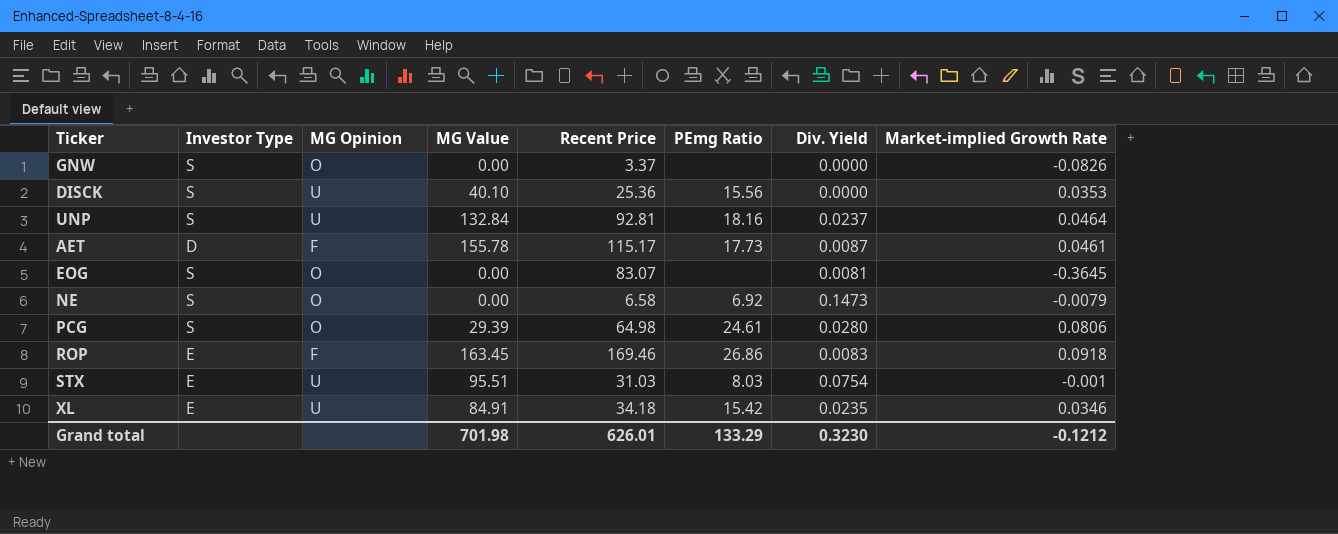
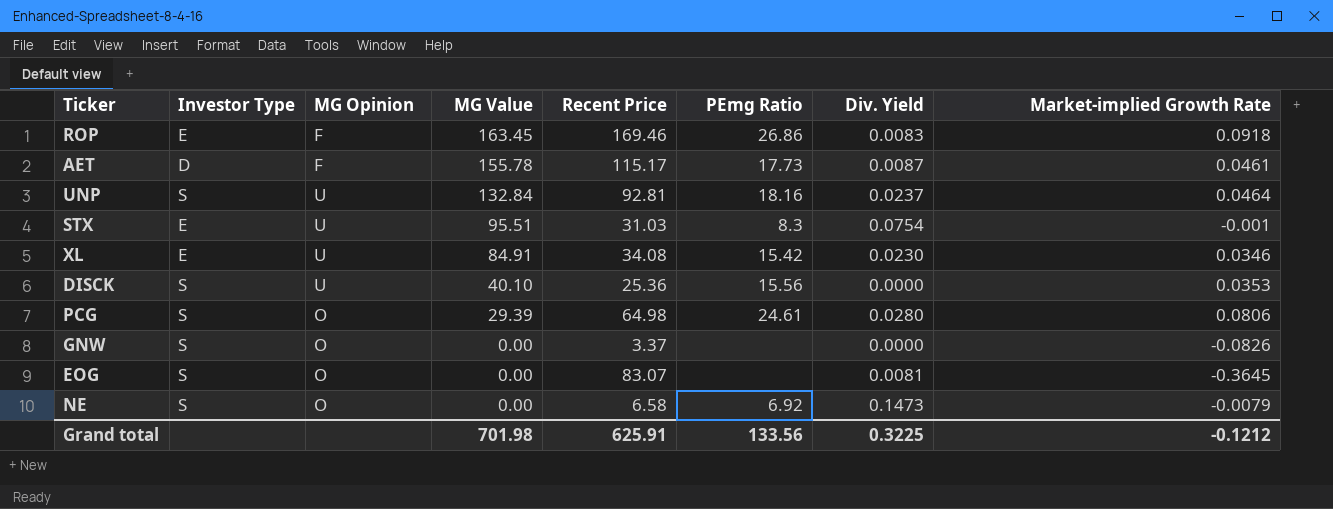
row order: none -> MG Value descending
STX | PEmg Ratio: 8.03 -> 8.3
XL | Recent Price: 34.18 -> 34.08
XL | Div. Yield: 0.0235 -> 0.0230
Grand total | Recent Price: 626.01 -> 625.91
Grand total | PEmg Ratio: 133.29 -> 133.56
Grand total | Div. Yield: 0.3230 -> 0.3225

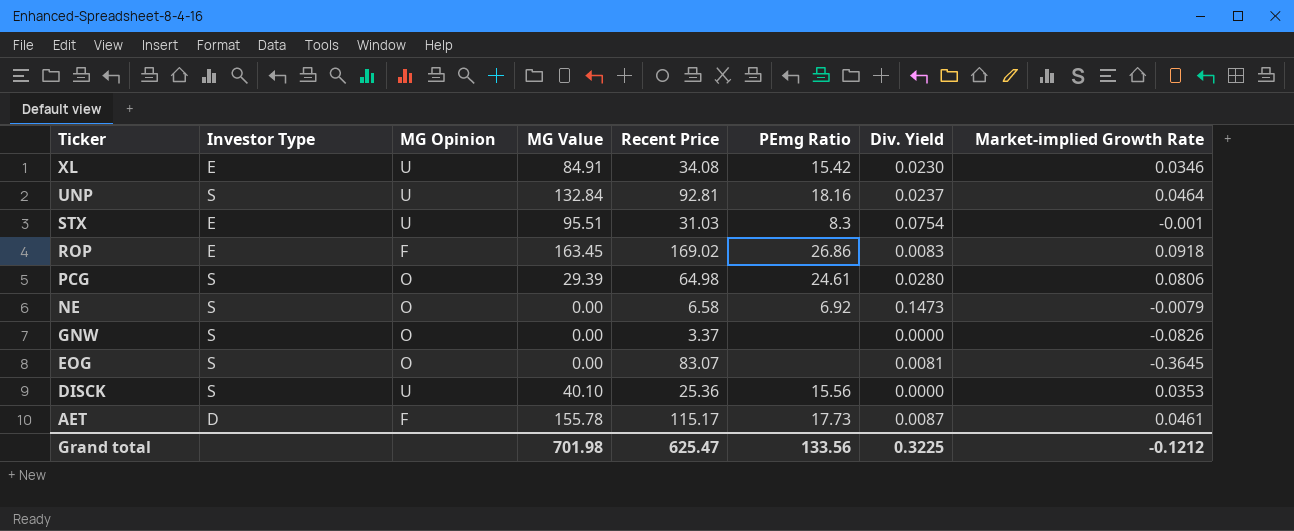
row order: MG Value descending -> Ticker descending
ROP | Recent Price: 169.46 -> 169.02
Grand total | Recent Price: 625.91 -> 625.47

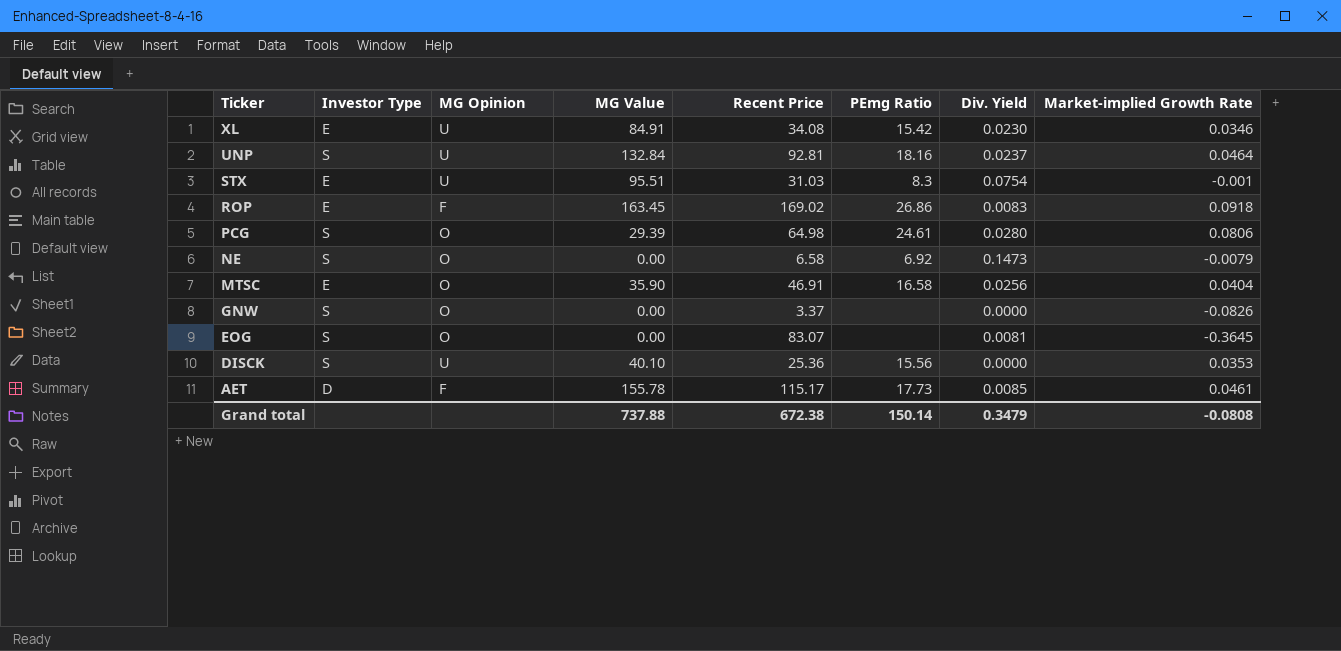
row MTSC: none -> E | O | 35.90 | 46.91 | 16.58 | 0.0256 | 0.0404
AET | Div. Yield: 0.0087 -> 0.0085
Grand total | MG Value: 701.98 -> 737.88
Grand total | Recent Price: 625.47 -> 672.38
Grand total | PEmg Ratio: 133.56 -> 150.14
Grand total | Div. Yield: 0.3225 -> 0.3479
Grand total | Market-implied Growth Rate: -0.1212 -> -0.0808

